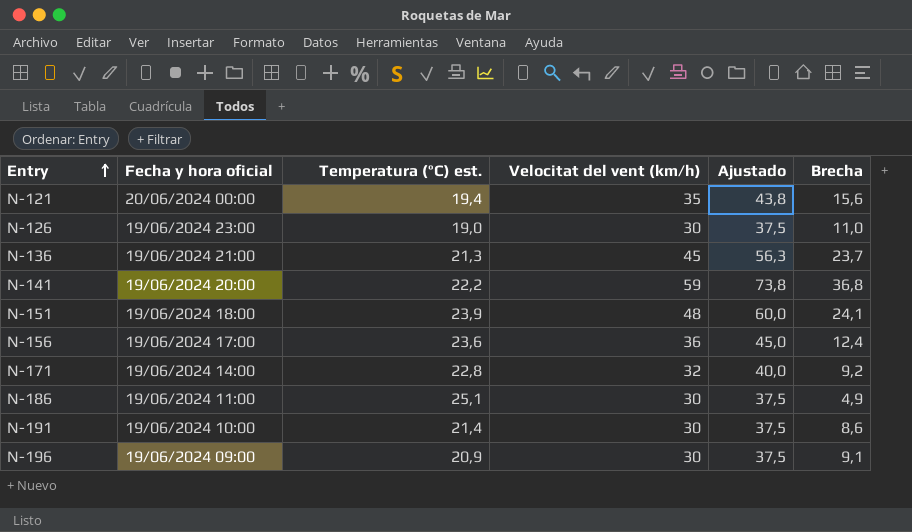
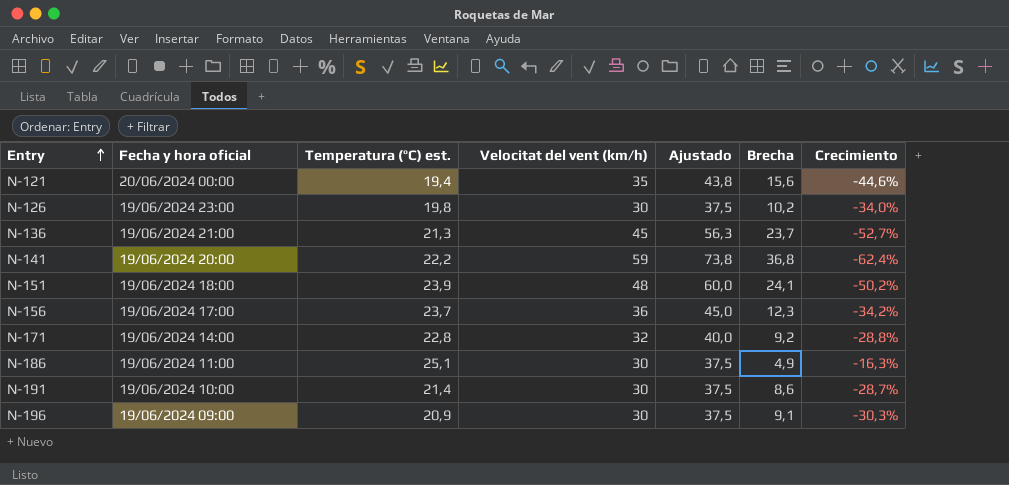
column Crecimiento | formula: none -> ([Temperatura (ºC) est.] - [Velocitat del vent (km/h)]) / [Velocitat del vent (km/h)]
N-126 | Temperatura (ºC) est.: 19,0 -> 19,8
N-126 | Brecha: 11,0 -> 10,2
N-156 | Temperatura (ºC) est.: 23,6 -> 23,7
N-156 | Brecha: 12,4 -> 12,3

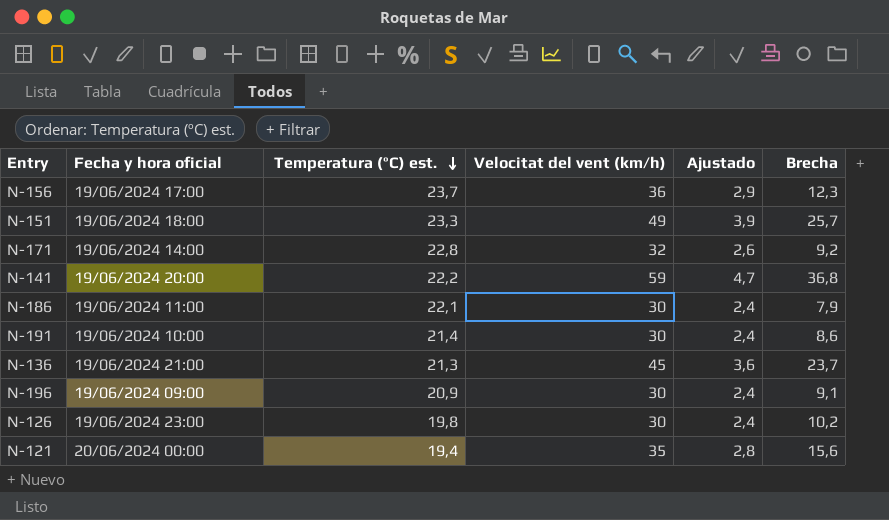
row order: Entry ascending -> Temperatura (ºC) est. descending
column Crecimiento | formula: ([Temperatura (ºC) est.] - [Velocitat del vent (km/h)]) / [Velocitat del vent (km/h)] -> none
column Ajustado | formula: [Velocitat del vent (km/h)] * 1,25 -> [Velocitat del vent (km/h)] * 0,08
N-151 | Temperatura (ºC) est.: 23,9 -> 23,3
N-151 | Velocitat del vent (km/h): 48 -> 49
N-151 | Brecha: 24,1 -> 25,7
N-186 | Temperatura (ºC) est.: 25,1 -> 22,1
N-186 | Brecha: 4,9 -> 7,9

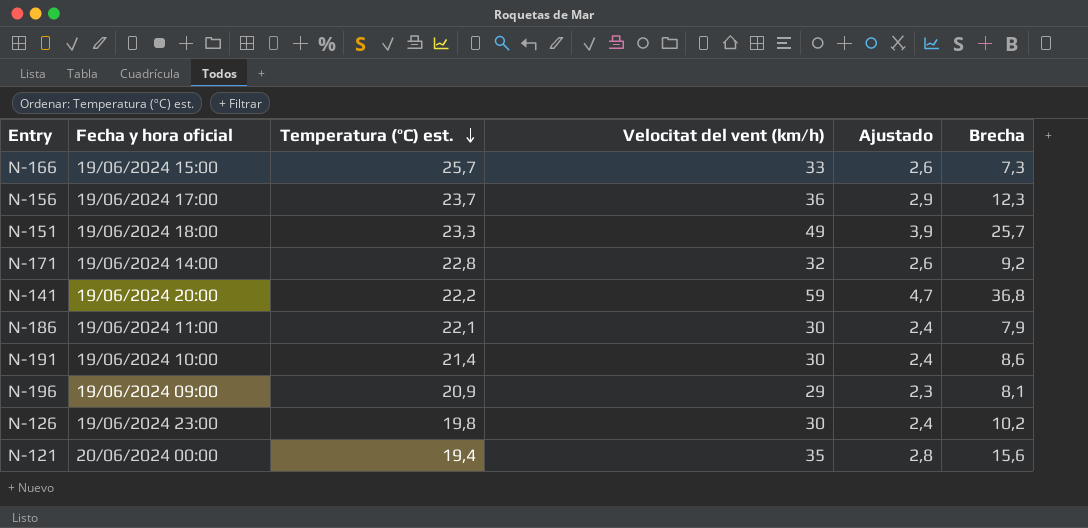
row N-136: 19/06/2024 21:00 | 21,3 | 45 | 3,6 | 23,7 -> none
row N-166: none -> 19/06/2024 15:00 | 25,7 | 33 | 2,6 | 7,3
N-196 | Velocitat del vent (km/h): 30 -> 29
N-196 | Ajustado: 2,4 -> 2,3
N-196 | Brecha: 9,1 -> 8,1

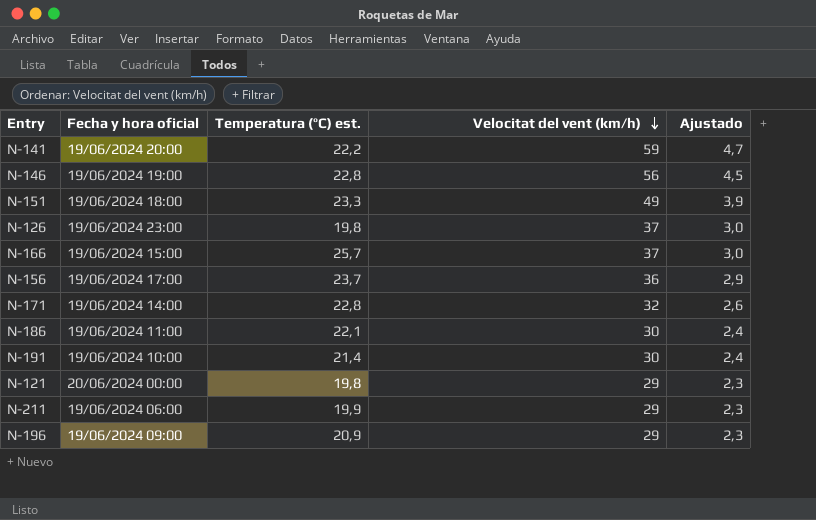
row order: Temperatura (ºC) est. descending -> Velocitat del vent (km/h) descending
column Brecha | formula: [Velocitat del vent (km/h)] - [Temperatura (ºC) est.] -> none
row N-146: none -> 19/06/2024 19:00 | 22,8 | 56 | 4,5
N-126 | Velocitat del vent (km/h): 30 -> 37
N-126 | Ajustado: 2,4 -> 3,0
N-166 | Velocitat del vent (km/h): 33 -> 37
N-166 | Ajustado: 2,6 -> 3,0
N-121 | Temperatura (ºC) est.: 19,4 -> 19,8
N-121 | Velocitat del vent (km/h): 35 -> 29
N-121 | Ajustado: 2,8 -> 2,3
row N-211: none -> 19/06/2024 06:00 | 19,9 | 29 | 2,3

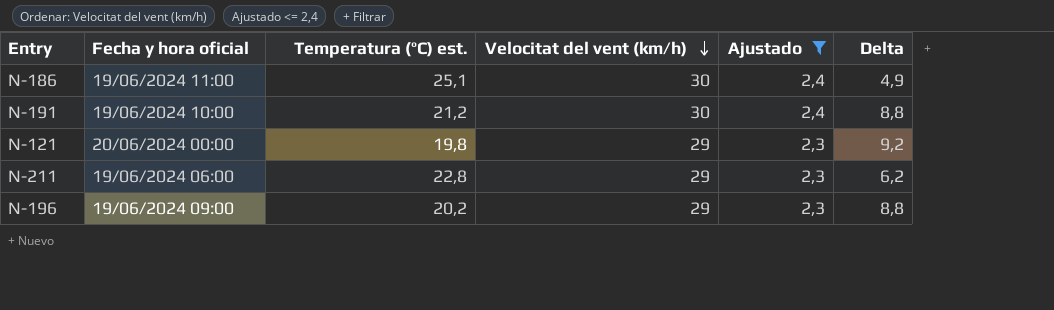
filter: none -> Ajustado <= 2,4
column Delta | formula: none -> [Velocitat del vent (km/h)] - [Temperatura (ºC) est.]
N-186 | Temperatura (ºC) est.: 22,1 -> 25,1
N-191 | Temperatura (ºC) est.: 21,4 -> 21,2
N-211 | Temperatura (ºC) est.: 19,9 -> 22,8
N-196 | Temperatura (ºC) est.: 20,9 -> 20,2

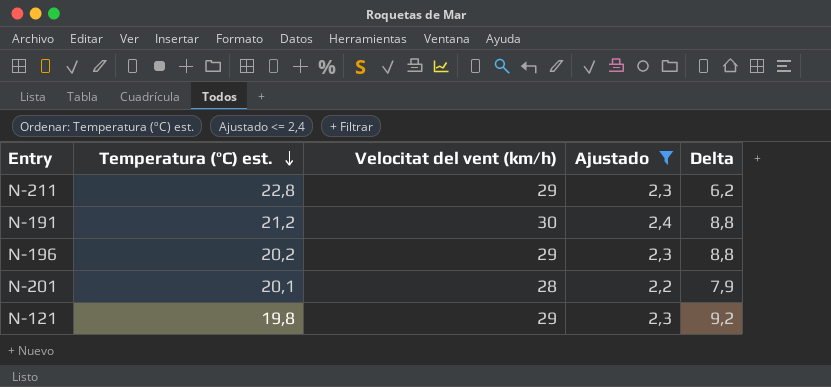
row order: Velocitat del vent (km/h) descending -> Temperatura (ºC) est. descending
column Fecha y hora oficial | position: 2 -> none
row N-186: 19/06/2024 11:00 | 25,1 | 30 | 2,4 | 4,9 -> none
row N-201: none -> 20,1 | 28 | 2,2 | 7,9

